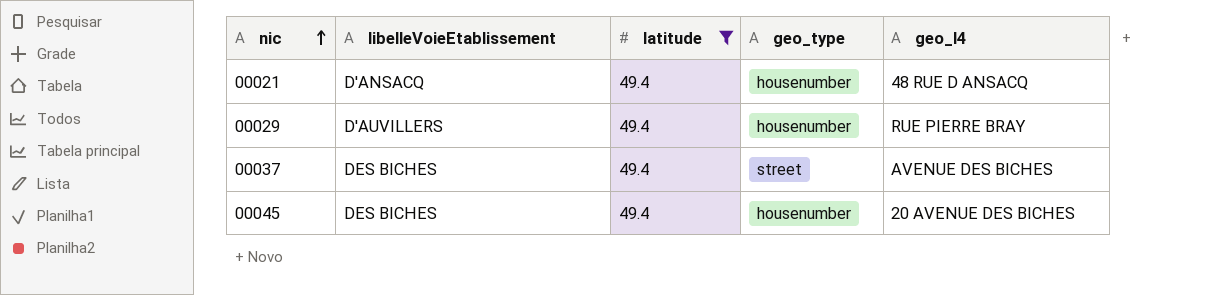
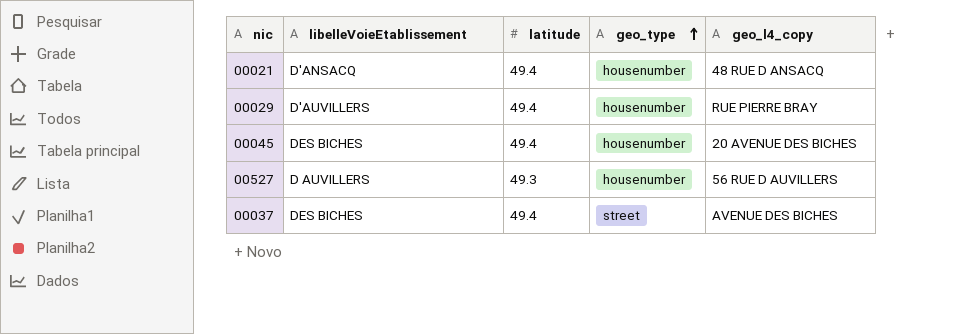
filter: latitude = 49.4 -> none
row order: nic ascending -> geo_type ascending
column name: geo_l4 -> geo_l4_copy

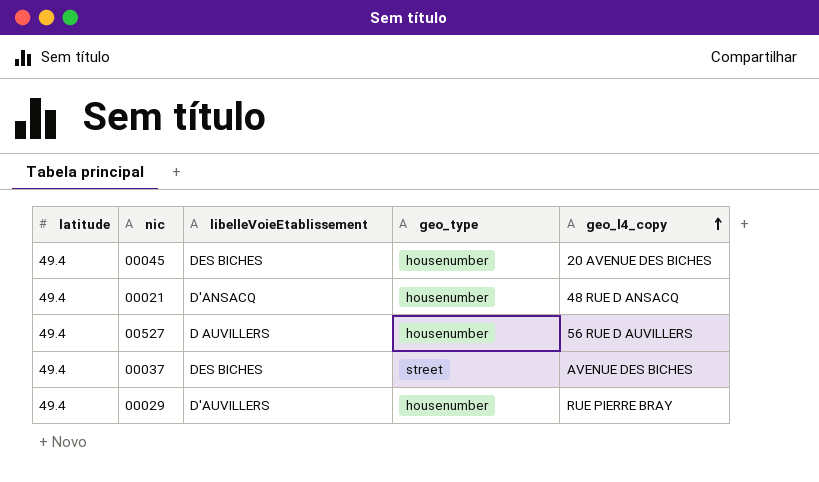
row order: geo_type ascending -> geo_l4_copy ascending
column latitude | position: 3 -> 1
00527 | latitude: 49.3 -> 49.4

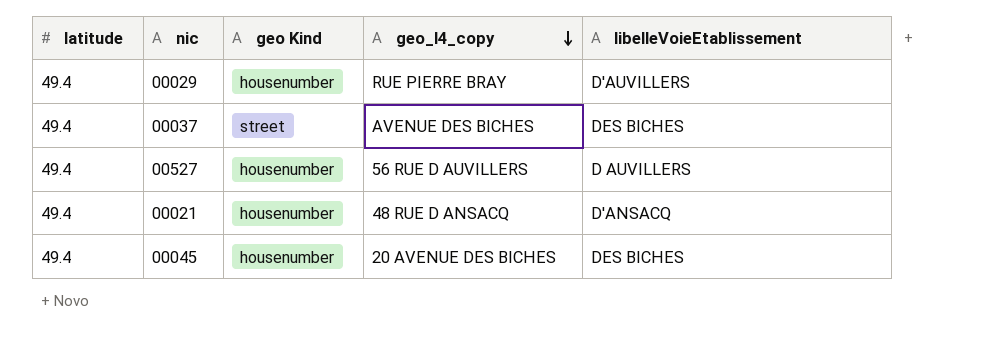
row order: geo_l4_copy ascending -> geo_l4_copy descending
column name: geo_type -> geo Kind
column libelleVoieEtablissement | position: 3 -> 5

